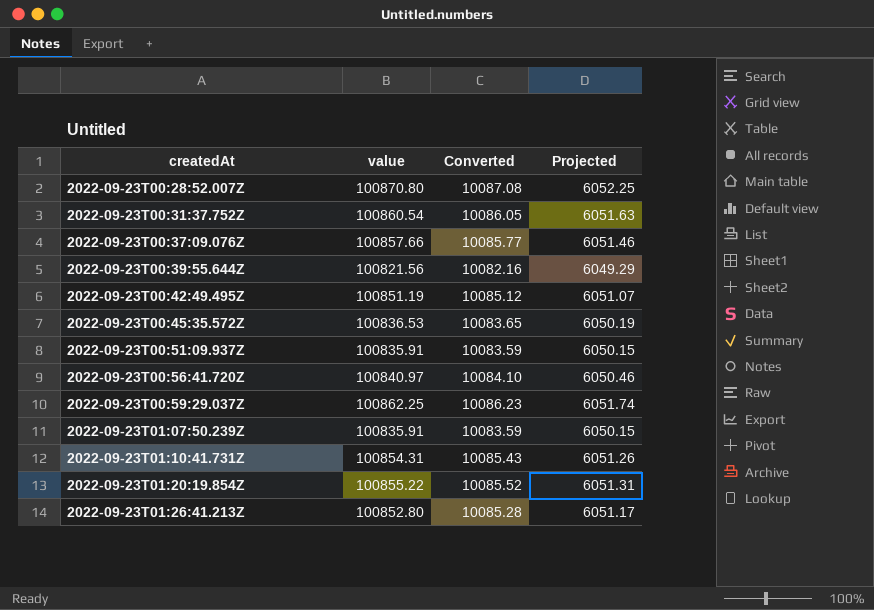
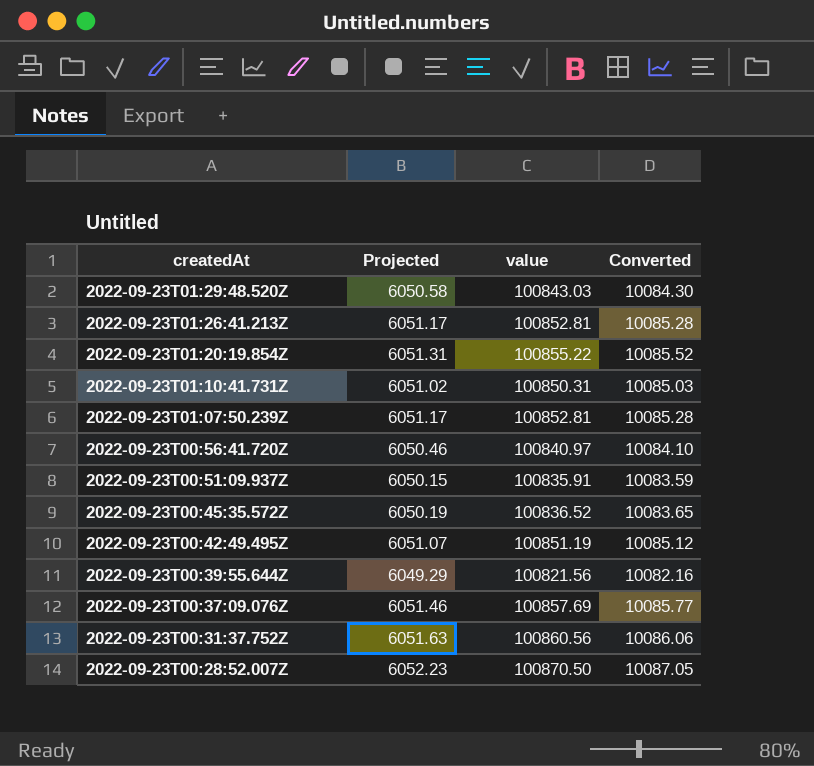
row order: createdAt ascending -> createdAt descending
column Projected | position: 4 -> 2
row 2022-09-23T00:59:29.037Z: 100862.25 | 10086.23 | 6051.74 -> none
row 2022-09-23T01:29:48.520Z: none -> 6050.58 | 100843.03 | 10084.30
2022-09-23T01:26:41.213Z | value: 100852.80 -> 100852.81
2022-09-23T01:10:41.731Z | Projected: 6051.26 -> 6051.02
2022-09-23T01:10:41.731Z | value: 100854.31 -> 100850.31
2022-09-23T01:10:41.731Z | Converted: 10085.43 -> 10085.03
2022-09-23T01:07:50.239Z | Projected: 6050.15 -> 6051.17
2022-09-23T01:07:50.239Z | value: 100835.91 -> 100852.81
2022-09-23T01:07:50.239Z | Converted: 10083.59 -> 10085.28
2022-09-23T00:45:35.572Z | value: 100836.53 -> 100836.52
2022-09-23T00:37:09.076Z | value: 100857.66 -> 100857.69
2022-09-23T00:31:37.752Z | value: 100860.54 -> 100860.56
2022-09-23T00:31:37.752Z | Converted: 10086.05 -> 10086.06
2022-09-23T00:28:52.007Z | Projected: 6052.25 -> 6052.23
2022-09-23T00:28:52.007Z | value: 100870.80 -> 100870.50
2022-09-23T00:28:52.007Z | Converted: 10087.08 -> 10087.05

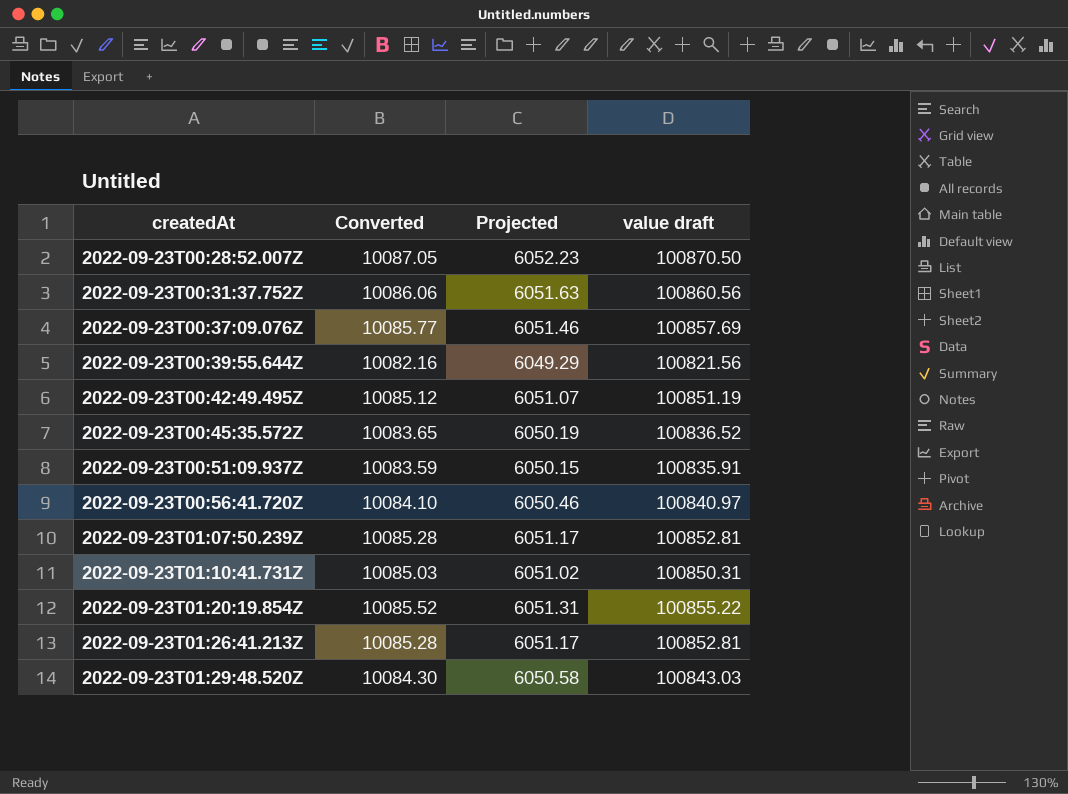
row order: createdAt descending -> createdAt ascending
column Converted | position: 4 -> 2
column name: value -> value draft

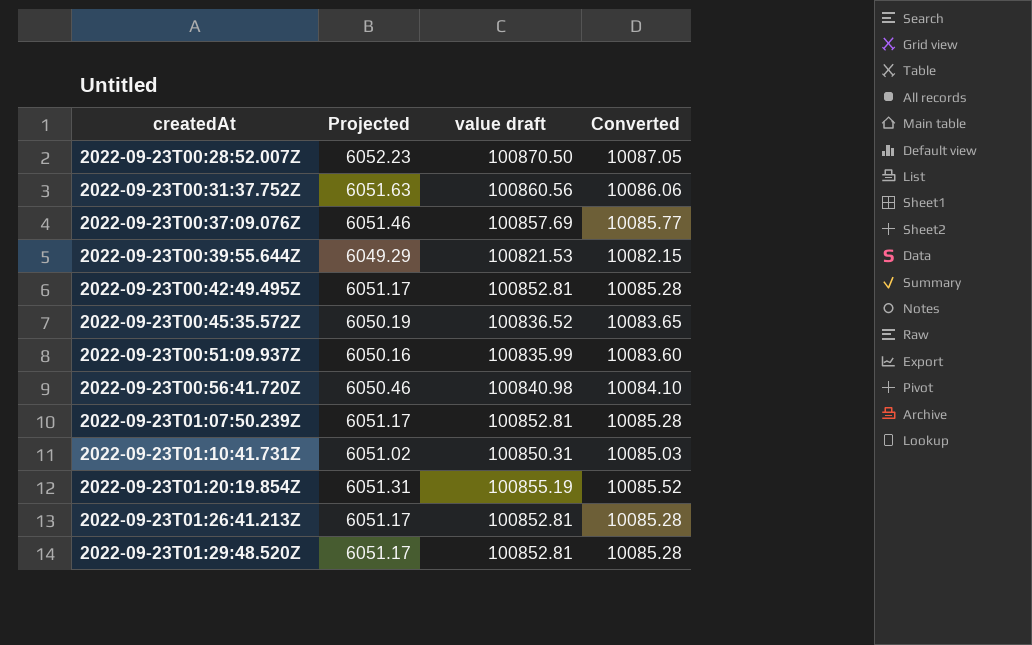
column Converted | position: 2 -> 4
2022-09-23T00:39:55.644Z | value draft: 100821.56 -> 100821.53
2022-09-23T00:39:55.644Z | Converted: 10082.16 -> 10082.15
2022-09-23T00:42:49.495Z | Projected: 6051.07 -> 6051.17
2022-09-23T00:42:49.495Z | value draft: 100851.19 -> 100852.81
2022-09-23T00:42:49.495Z | Converted: 10085.12 -> 10085.28
2022-09-23T00:51:09.937Z | Projected: 6050.15 -> 6050.16
2022-09-23T00:51:09.937Z | value draft: 100835.91 -> 100835.99
2022-09-23T00:51:09.937Z | Converted: 10083.59 -> 10083.60
2022-09-23T00:56:41.720Z | value draft: 100840.97 -> 100840.98
2022-09-23T01:20:19.854Z | value draft: 100855.22 -> 100855.19
2022-09-23T01:29:48.520Z | Projected: 6050.58 -> 6051.17
2022-09-23T01:29:48.520Z | value draft: 100843.03 -> 100852.81
2022-09-23T01:29:48.520Z | Converted: 10084.30 -> 10085.28

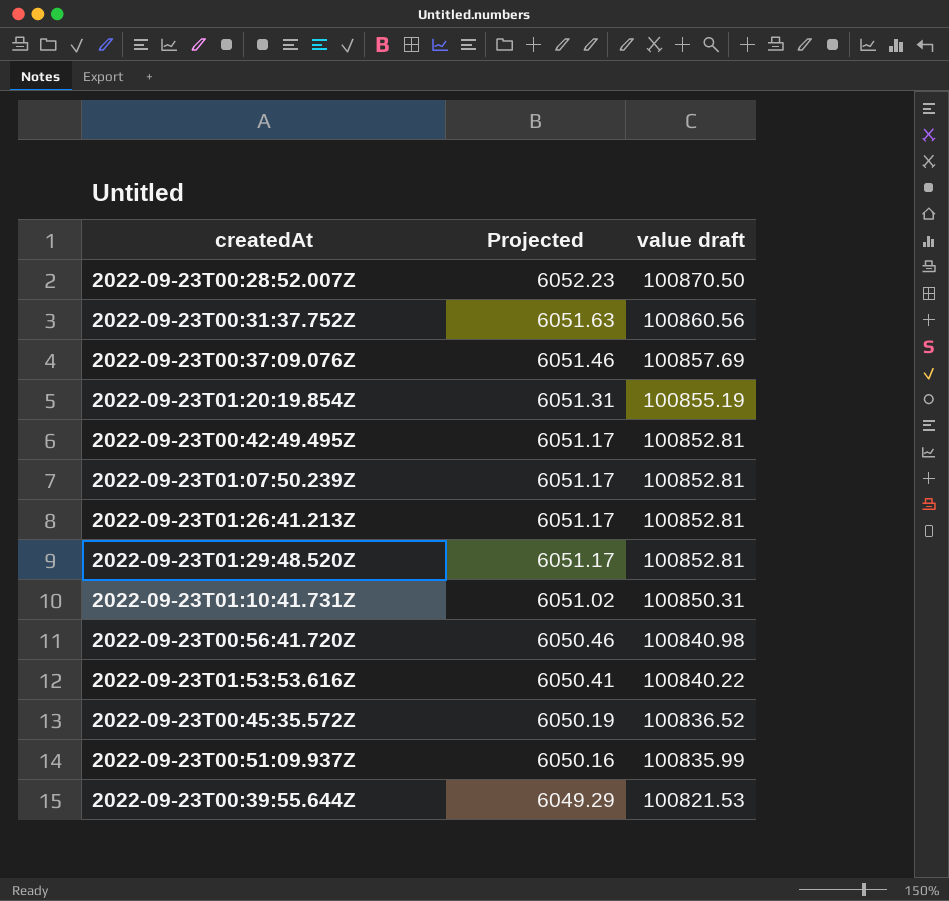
row order: createdAt ascending -> Projected descending
column Converted | formula: [value draft] * 0.1 -> none
row 2022-09-23T01:53:53.616Z: none -> 6050.41 | 100840.22

